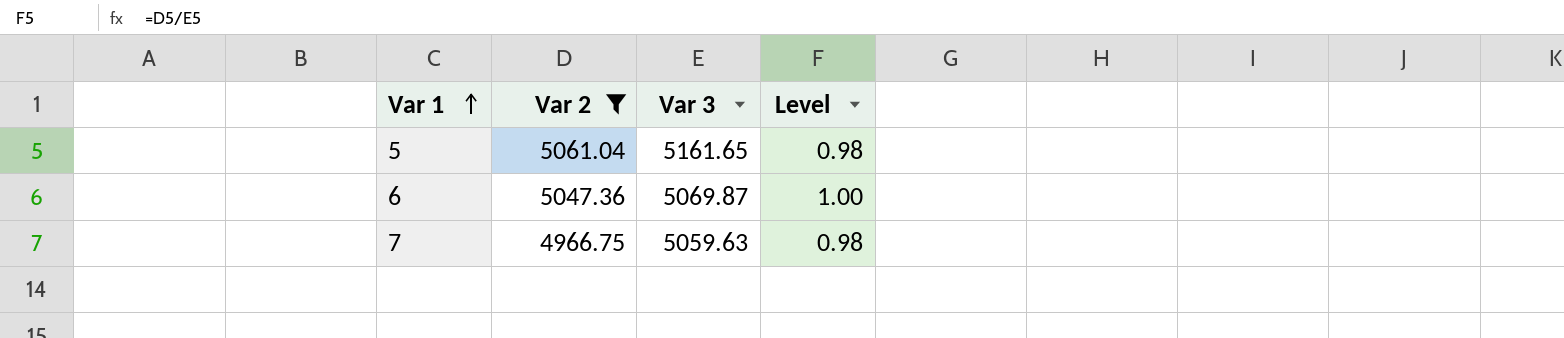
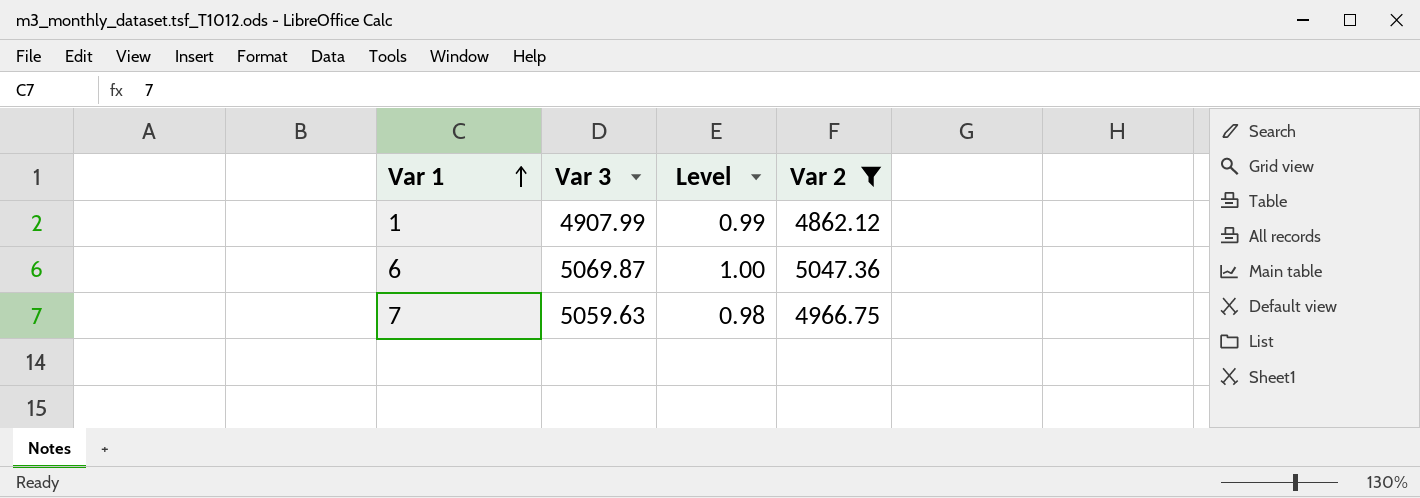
column Var 2 | position: 2 -> 4
row 5: 5061.04 | 5161.65 | 0.98 -> none
row 1: none -> 4907.99 | 0.99 | 4862.12

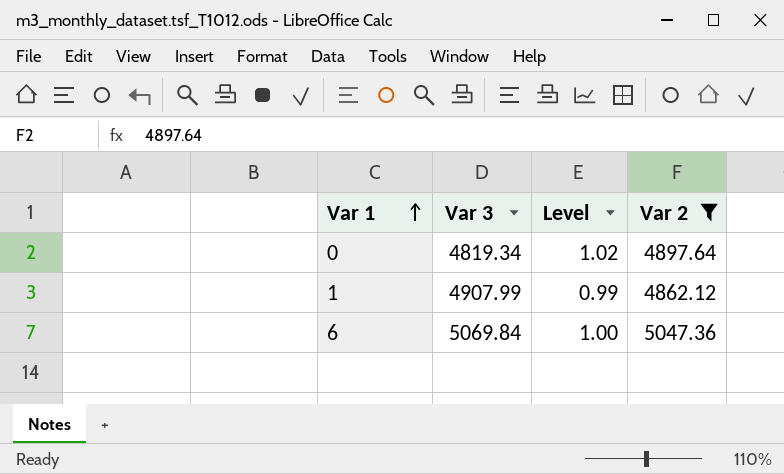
row 7: 5059.63 | 0.98 | 4966.75 -> none
row 0: none -> 4819.34 | 1.02 | 4897.64
6 | Var 3: 5069.87 -> 5069.84

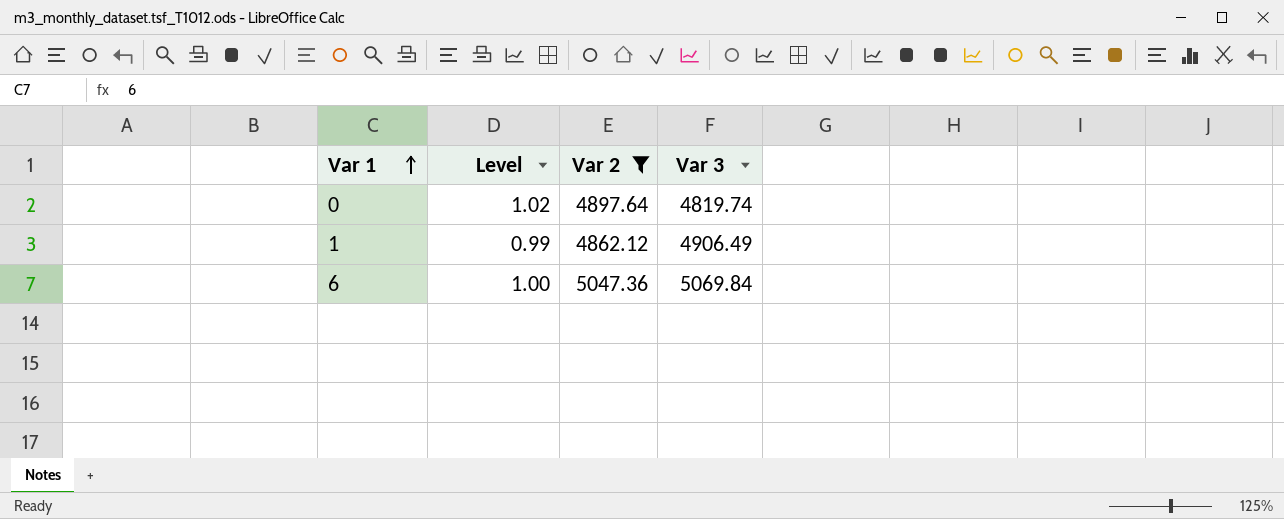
column Var 3 | position: 2 -> 4
0 | Var 3: 4819.34 -> 4819.74
1 | Var 3: 4907.99 -> 4906.49

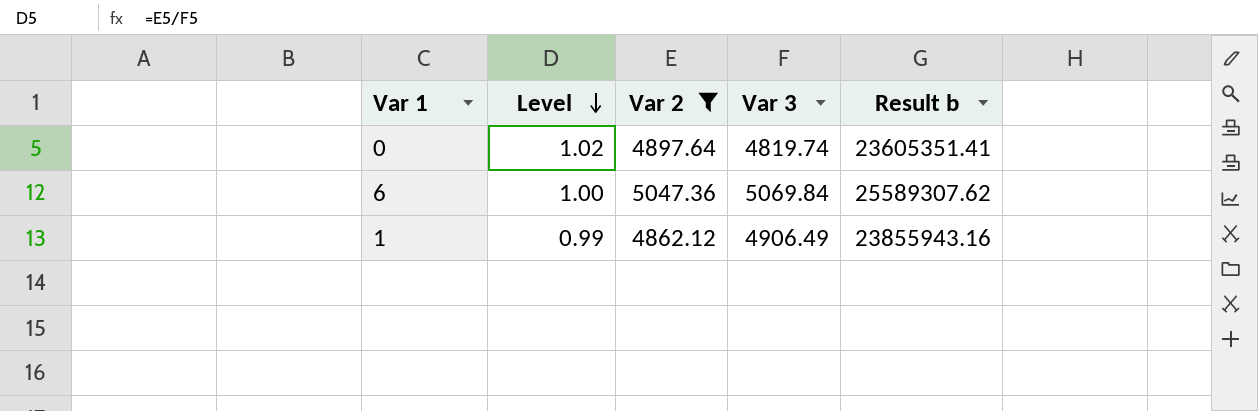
row order: Var 1 ascending -> Level descending
column Result b | formula: none -> [Var 2] * [Var 3]

